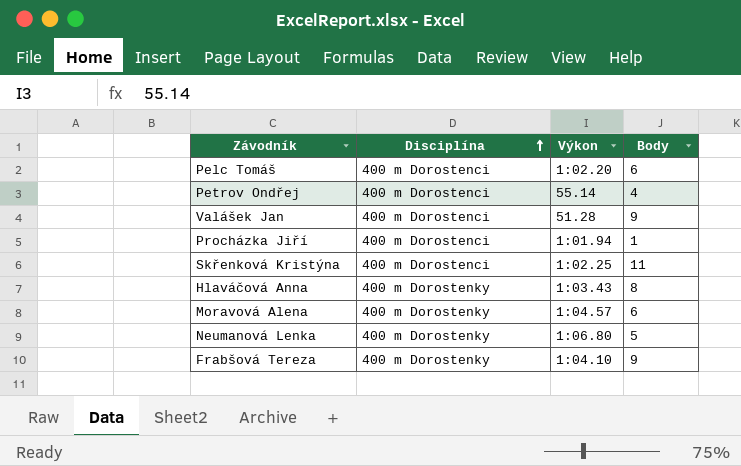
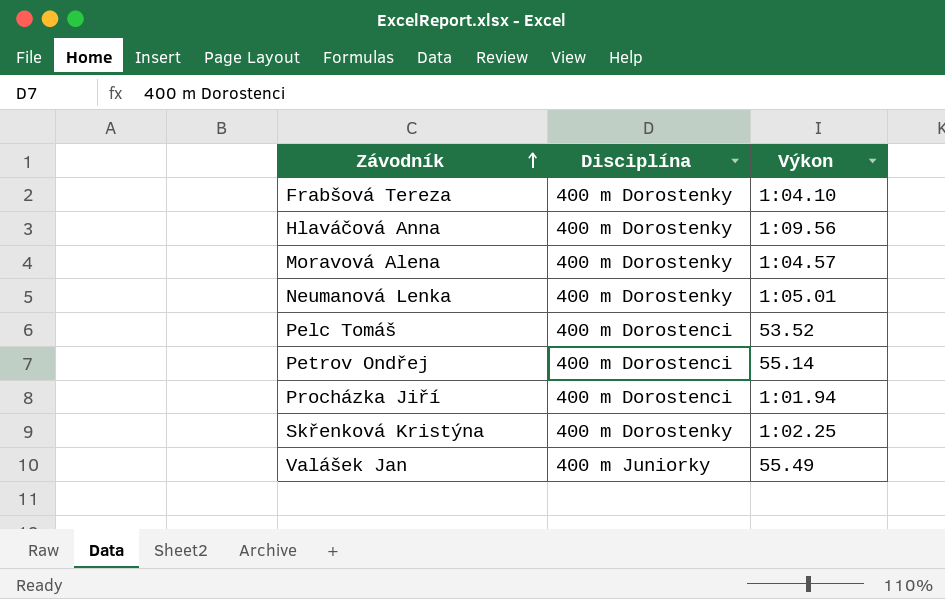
row order: Disciplína ascending -> Závodník ascending
column Body | position: 4 -> none
Hlaváčová Anna | Výkon: 1:03.43 -> 1:09.56
Neumanová Lenka | Výkon: 1:06.80 -> 1:05.01
Pelc Tomáš | Výkon: 1:02.20 -> 53.52
Skřenková Kristýna | Disciplína: 400 m Dorostenci -> 400 m Dorostenky
Valášek Jan | Disciplína: 400 m Dorostenci -> 400 m Juniorky
Valášek Jan | Výkon: 51.28 -> 55.49

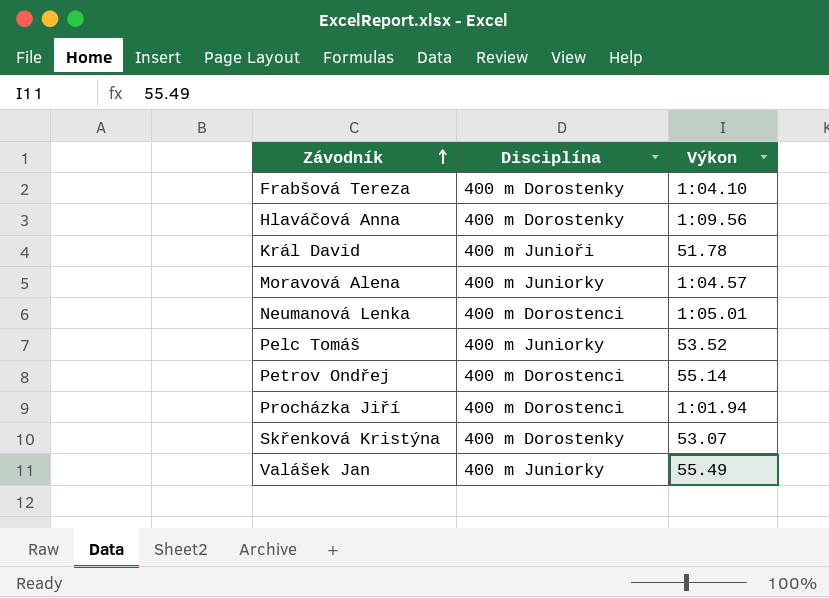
row Král David: none -> 400 m Junioři | 51.78
Moravová Alena | Disciplína: 400 m Dorostenky -> 400 m Juniorky
Neumanová Lenka | Disciplína: 400 m Dorostenky -> 400 m Dorostenci
Pelc Tomáš | Disciplína: 400 m Dorostenci -> 400 m Juniorky
Skřenková Kristýna | Výkon: 1:02.25 -> 53.07

